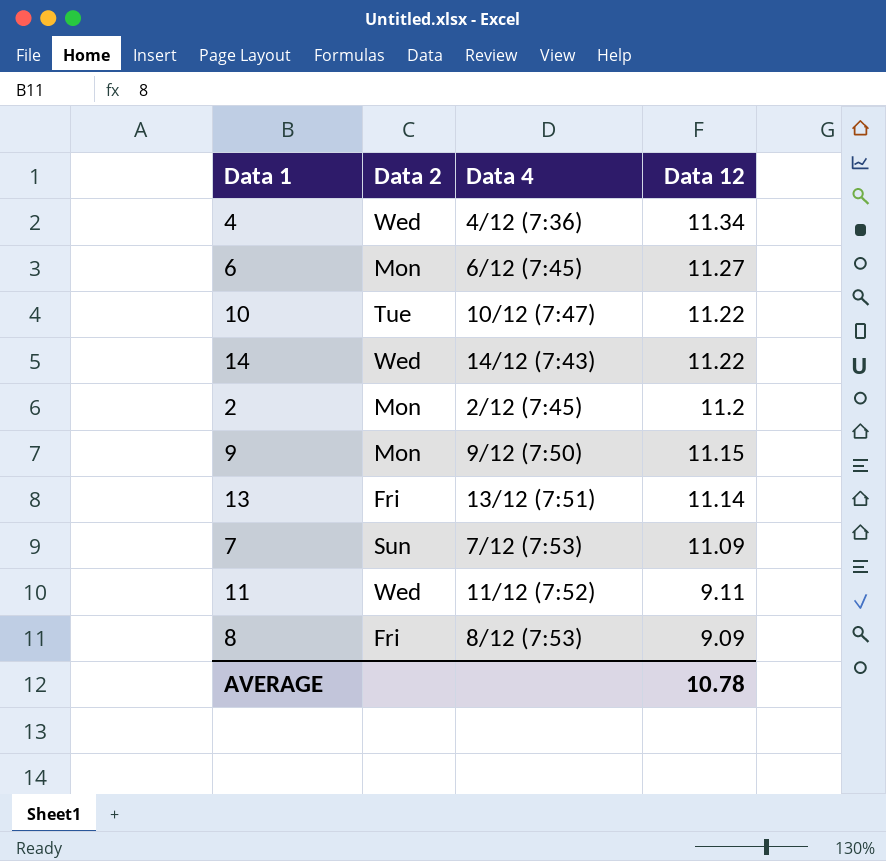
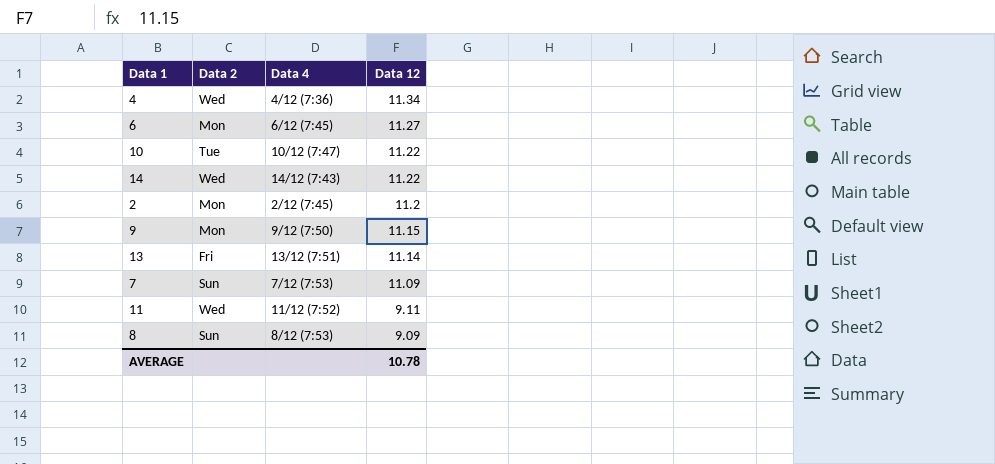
8 | Data 2: Fri -> Sun

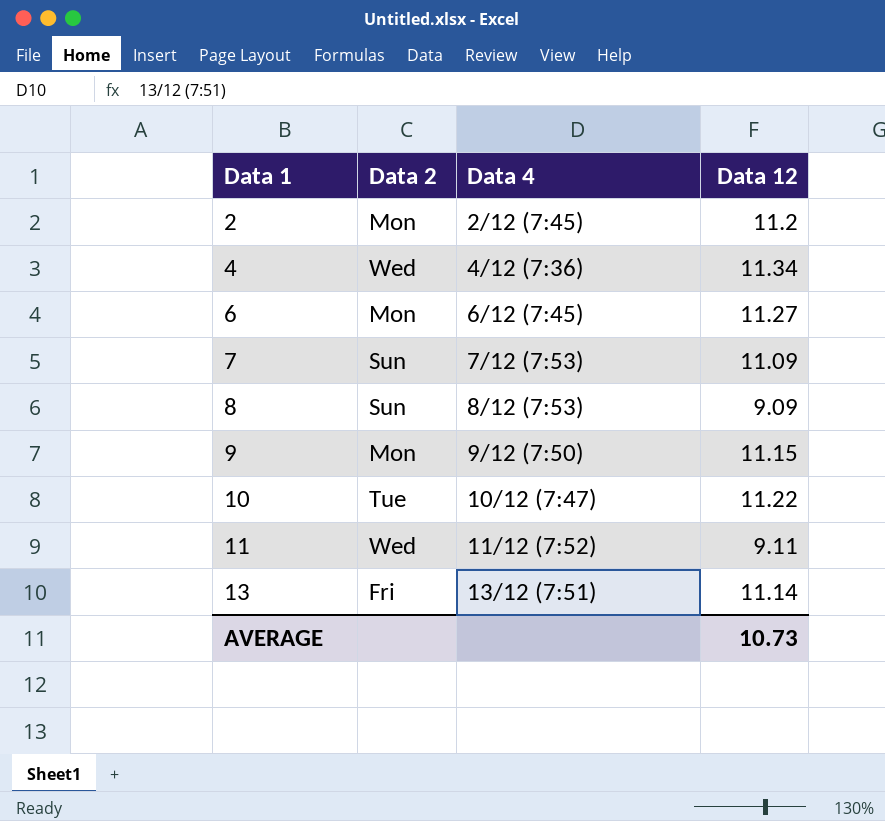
row order: Data 12 descending -> Data 1 ascending
row 14: Wed | 14/12 (7:43) | 11.22 -> none
AVERAGE | Data 12: 10.78 -> 10.73

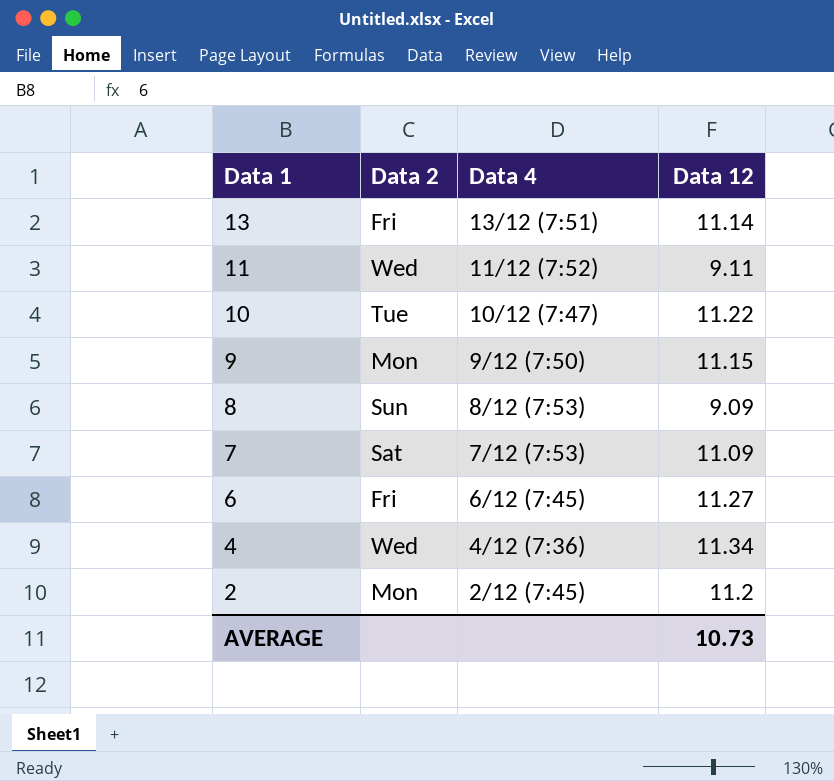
row order: Data 1 ascending -> Data 1 descending
7 | Data 2: Sun -> Sat
6 | Data 2: Mon -> Fri

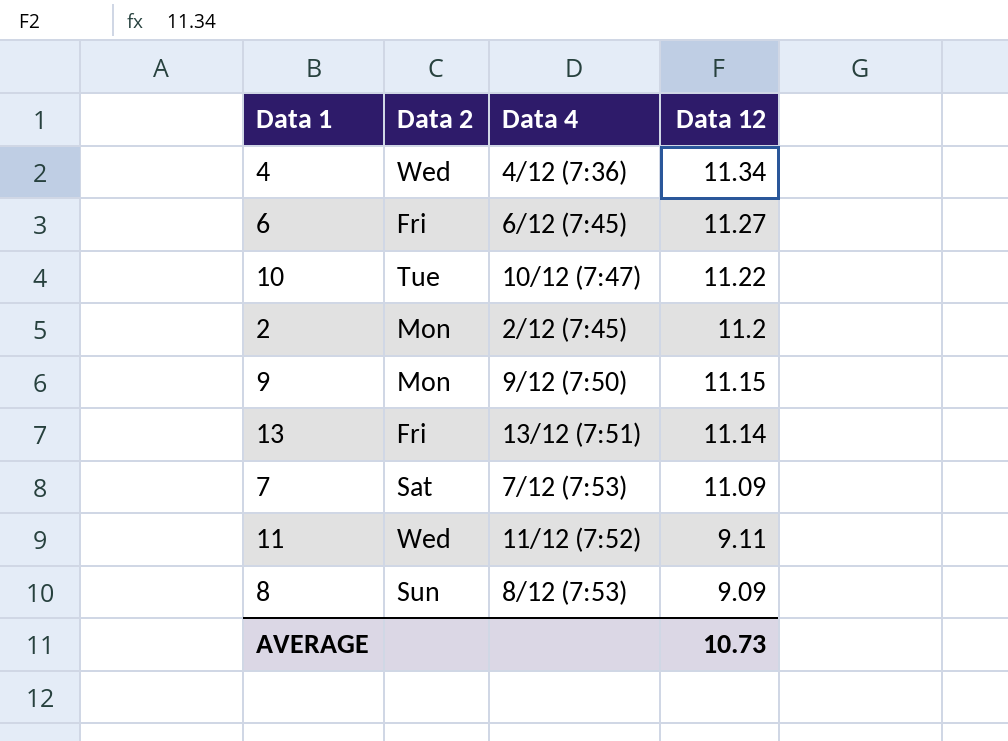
row order: Data 1 descending -> Data 12 descending

